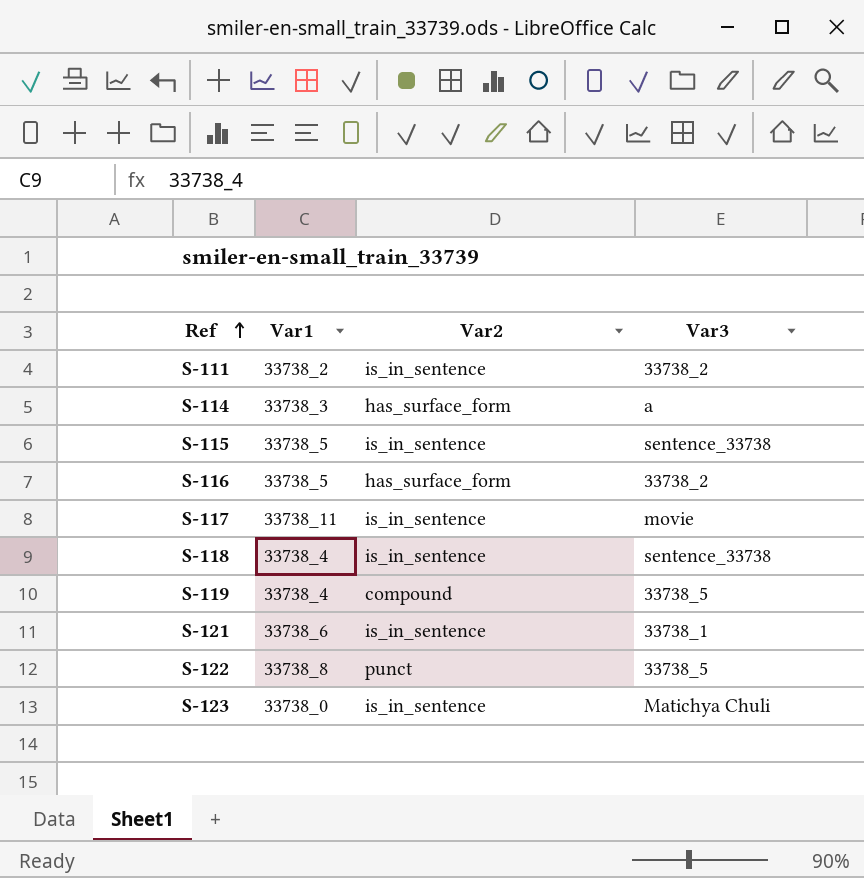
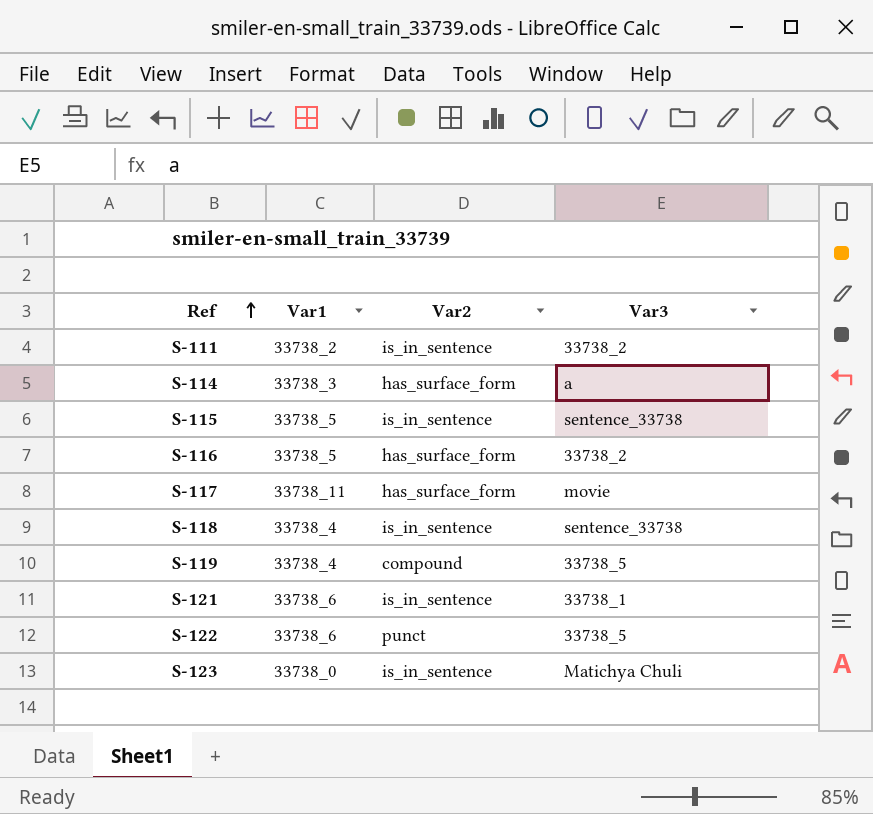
S-117 | Var2: is_in_sentence -> has_surface_form
S-122 | Var1: 33738_8 -> 33738_6

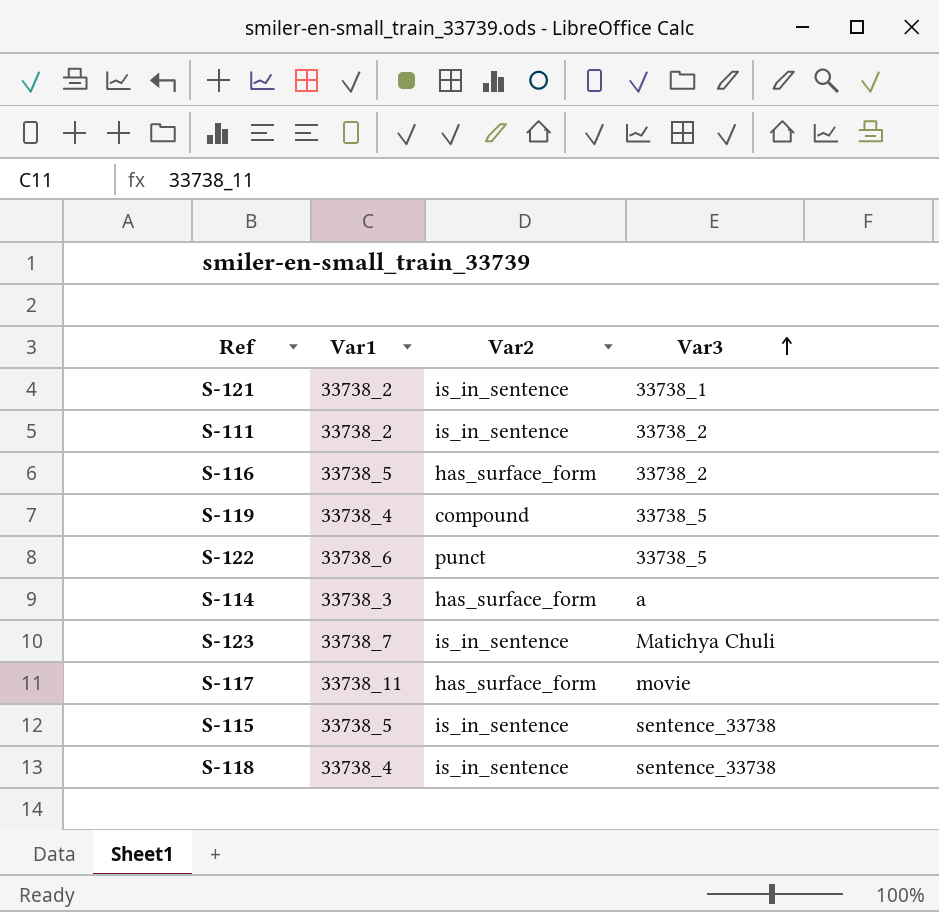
row order: Ref ascending -> Var3 ascending
S-121 | Var1: 33738_6 -> 33738_2
S-123 | Var1: 33738_0 -> 33738_7

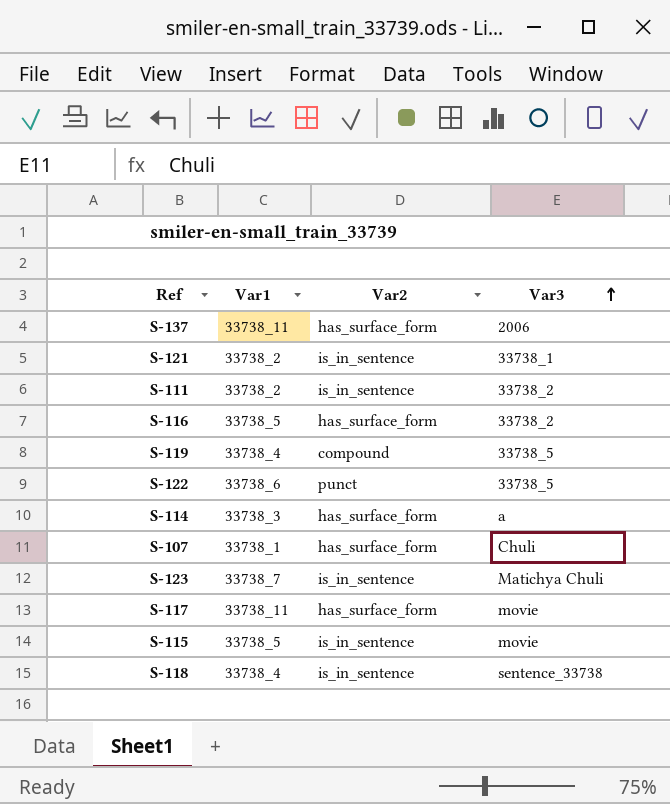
row S-137: none -> 33738_11 | has_surface_form | 2006
row S-107: none -> 33738_1 | has_surface_form | Chuli
S-115 | Var3: sentence_33738 -> movie

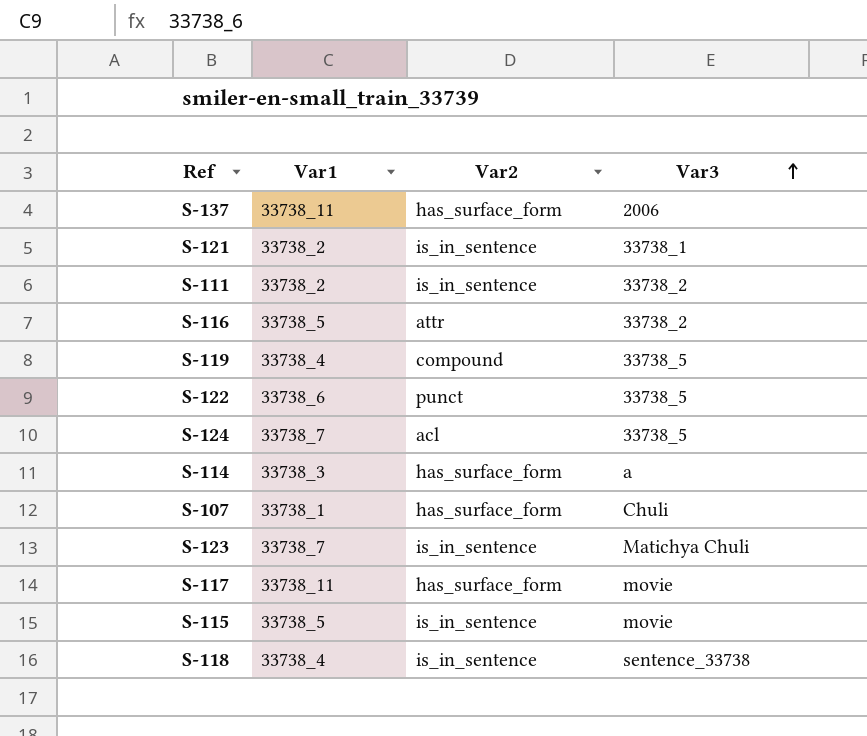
S-116 | Var2: has_surface_form -> attr
row S-124: none -> 33738_7 | acl | 33738_5

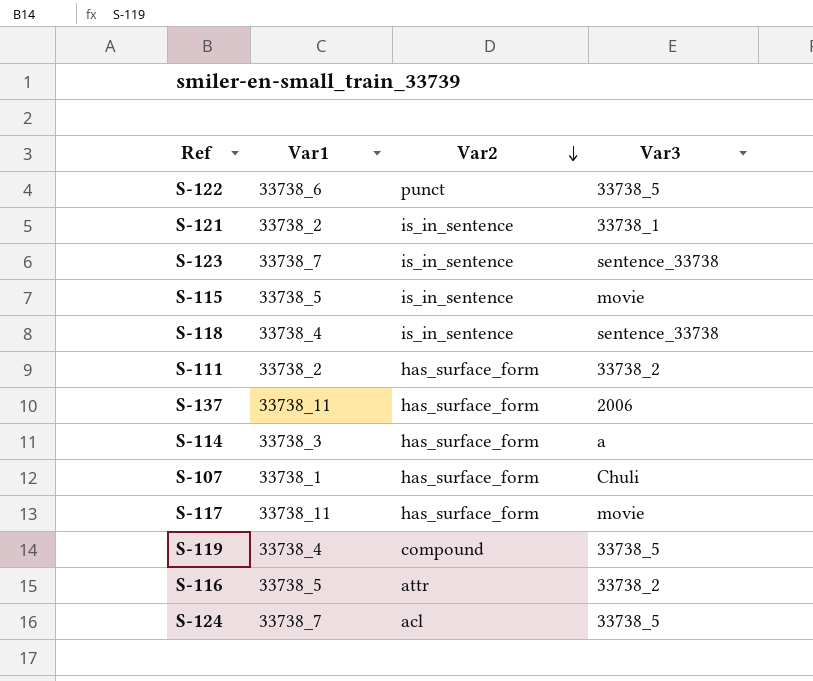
row order: Var3 ascending -> Var2 descending
S-123 | Var3: Matichya Chuli -> sentence_33738
S-111 | Var2: is_in_sentence -> has_surface_form

